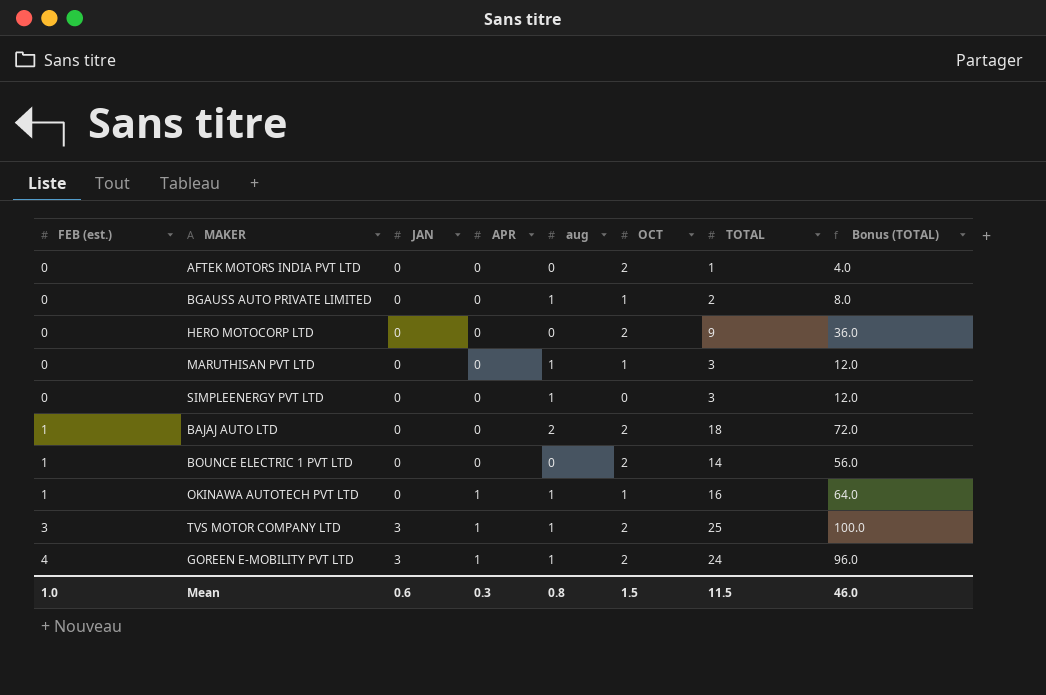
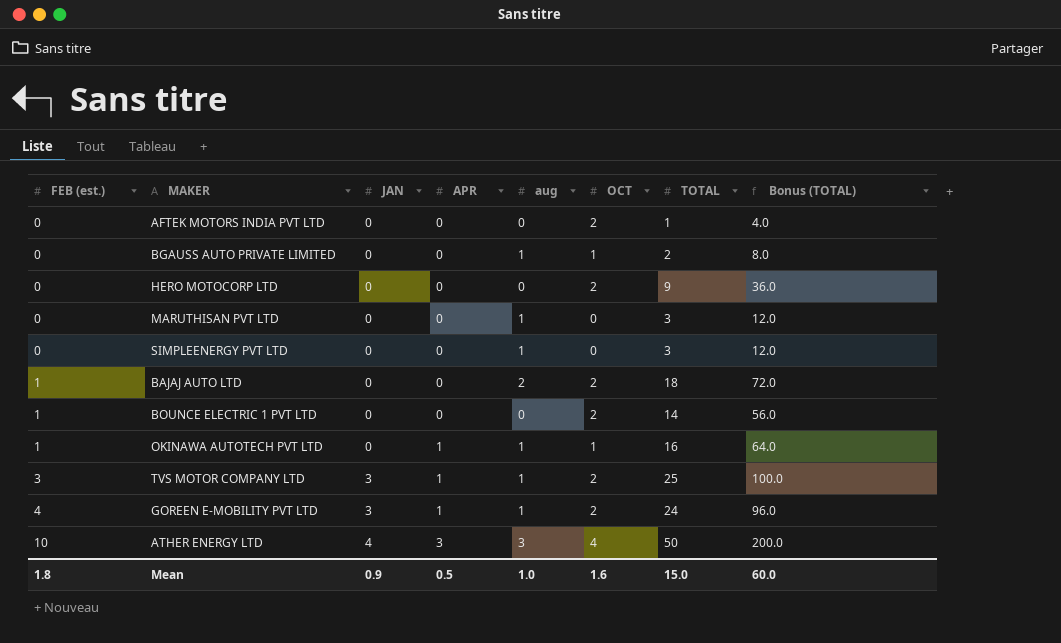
MARUTHISAN PVT LTD | OCT: 1 -> 0
row ATHER ENERGY LTD: none -> 10 | 4 | 3 | 3 | 4 | 50 | 200.0
Mean | FEB (est.): 1.0 -> 1.8
Mean | JAN: 0.6 -> 0.9
Mean | APR: 0.3 -> 0.5
Mean | aug: 0.8 -> 1.0
Mean | OCT: 1.5 -> 1.6
Mean | TOTAL: 11.5 -> 15.0
Mean | Bonus (TOTAL): 46.0 -> 60.0

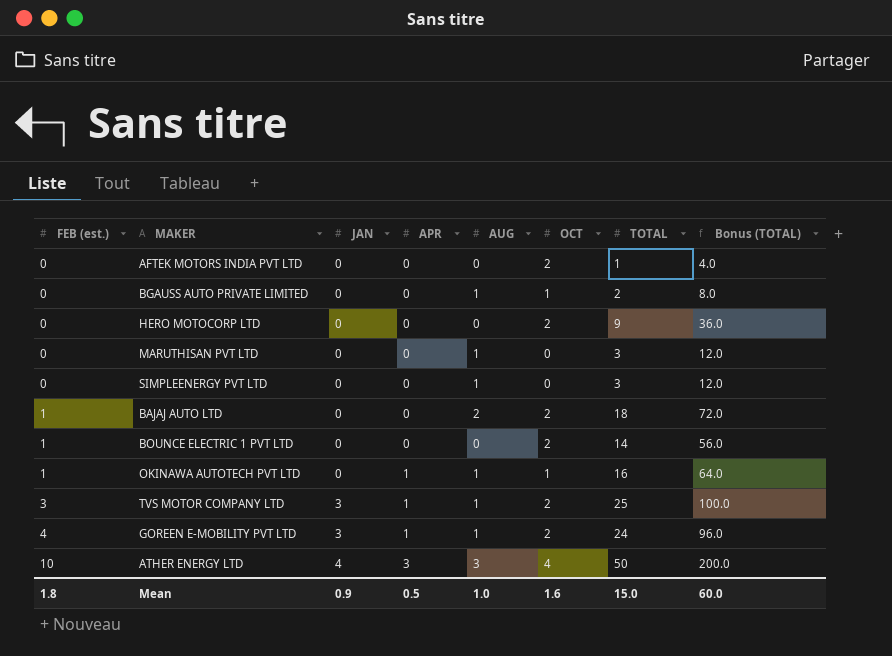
column name: aug -> AUG

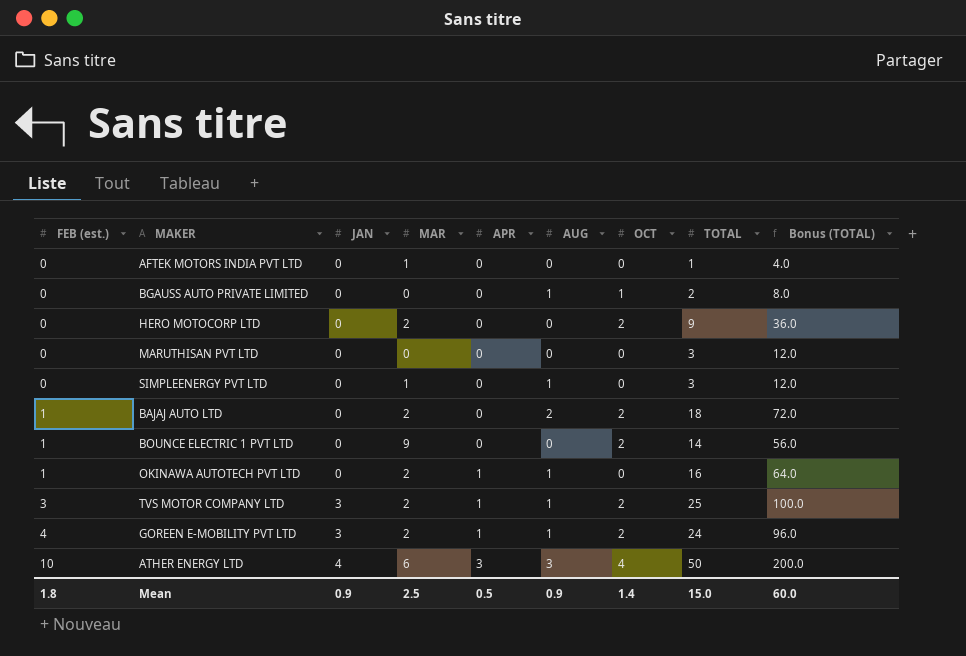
column MAR | position: none -> 4
AFTEK MOTORS INDIA PVT LTD | OCT: 2 -> 0
MARUTHISAN PVT LTD | AUG: 1 -> 0
OKINAWA AUTOTECH PVT LTD | OCT: 1 -> 0
Mean | AUG: 1.0 -> 0.9
Mean | OCT: 1.6 -> 1.4

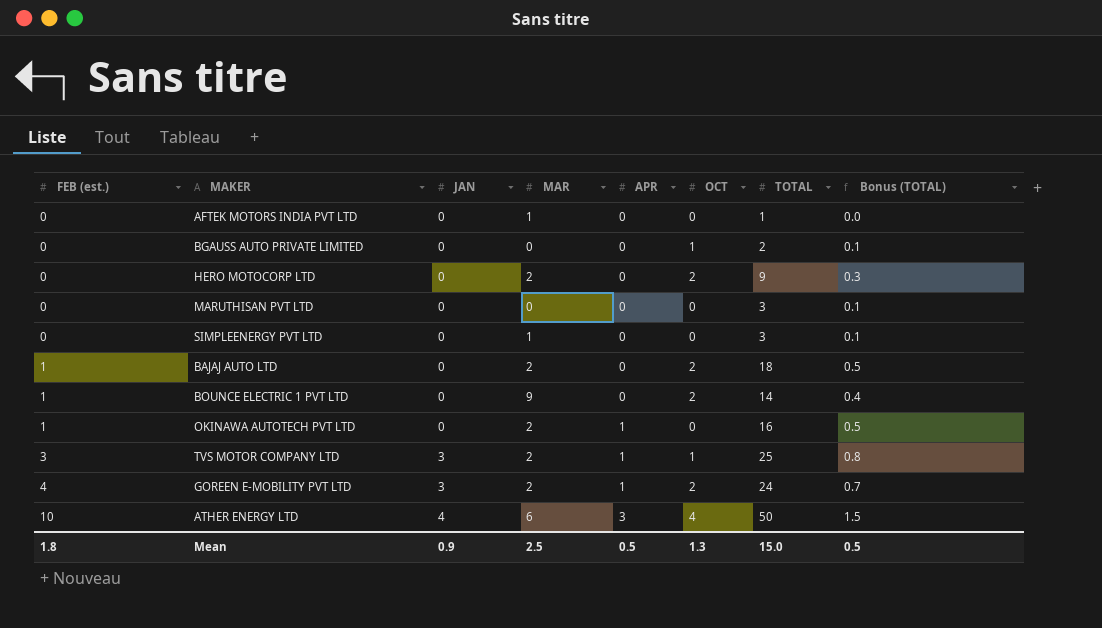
column AUG | position: 6 -> none
column Bonus (TOTAL) | formula: [TOTAL] * 4 -> [TOTAL] * 0.03
TVS MOTOR COMPANY LTD | OCT: 2 -> 1
Mean | OCT: 1.4 -> 1.3
Mean | Bonus (TOTAL): 60.0 -> 0.5

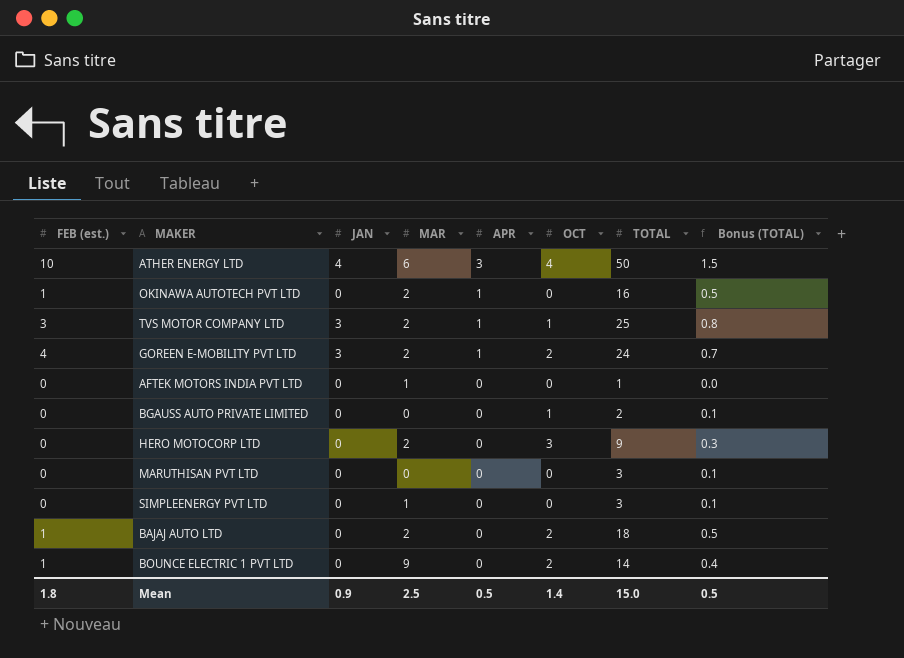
row order: FEB (est.) ascending -> APR descending
HERO MOTOCORP LTD | OCT: 2 -> 3
Mean | OCT: 1.3 -> 1.4

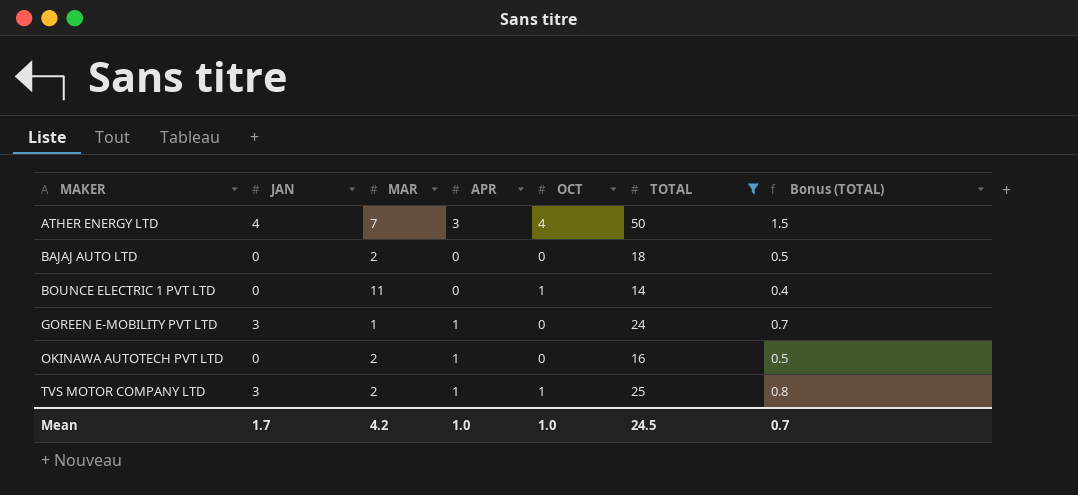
filter: none -> TOTAL >= 14
row order: APR descending -> MAKER ascending
column FEB (est.) | position: 1 -> none
ATHER ENERGY LTD | MAR: 6 -> 7
BAJAJ AUTO LTD | OCT: 2 -> 0
BOUNCE ELECTRIC 1 PVT LTD | MAR: 9 -> 11
BOUNCE ELECTRIC 1 PVT LTD | OCT: 2 -> 1
GOREEN E-MOBILITY PVT LTD | MAR: 2 -> 1
GOREEN E-MOBILITY PVT LTD | OCT: 2 -> 0
Mean | JAN: 0.9 -> 1.7
Mean | MAR: 2.5 -> 4.2
Mean | APR: 0.5 -> 1.0
Mean | OCT: 1.4 -> 1.0
Mean | TOTAL: 15.0 -> 24.5
Mean | Bonus (TOTAL): 0.5 -> 0.7

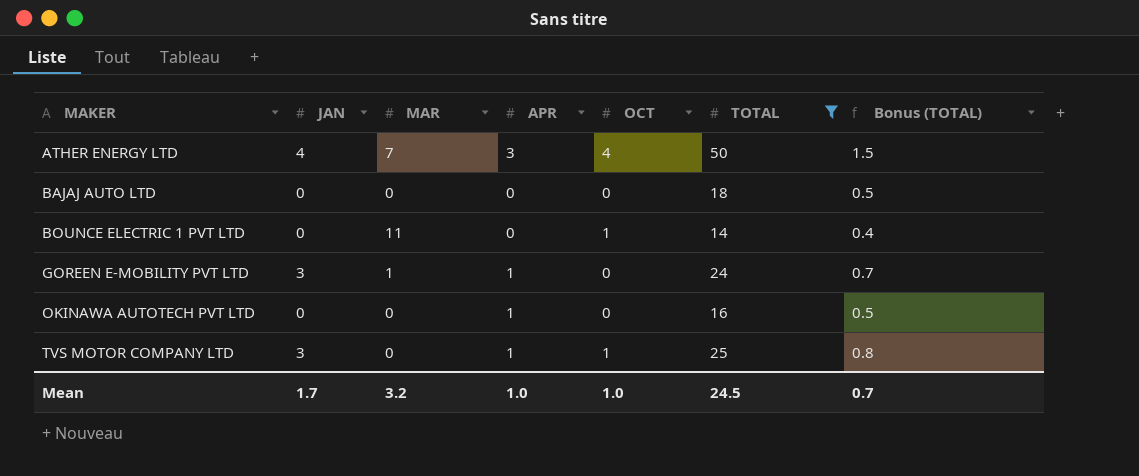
BAJAJ AUTO LTD | MAR: 2 -> 0
OKINAWA AUTOTECH PVT LTD | MAR: 2 -> 0
TVS MOTOR COMPANY LTD | MAR: 2 -> 0
Mean | MAR: 4.2 -> 3.2

